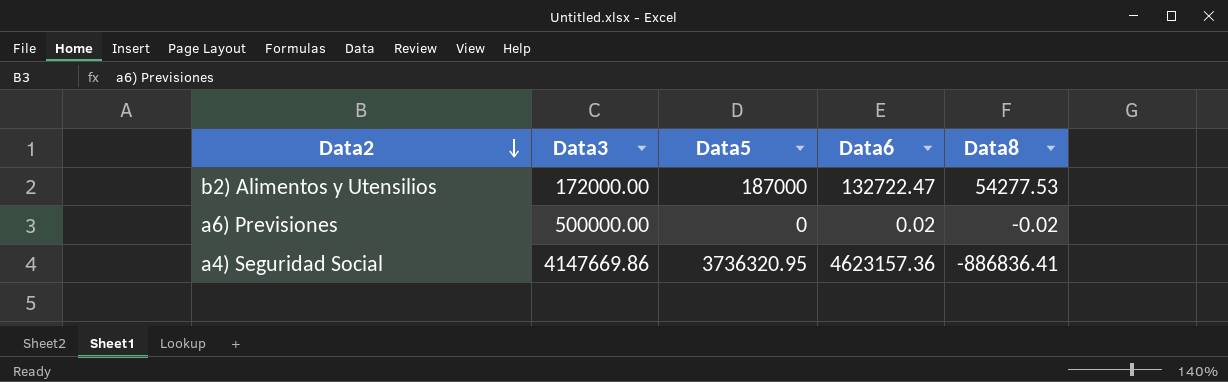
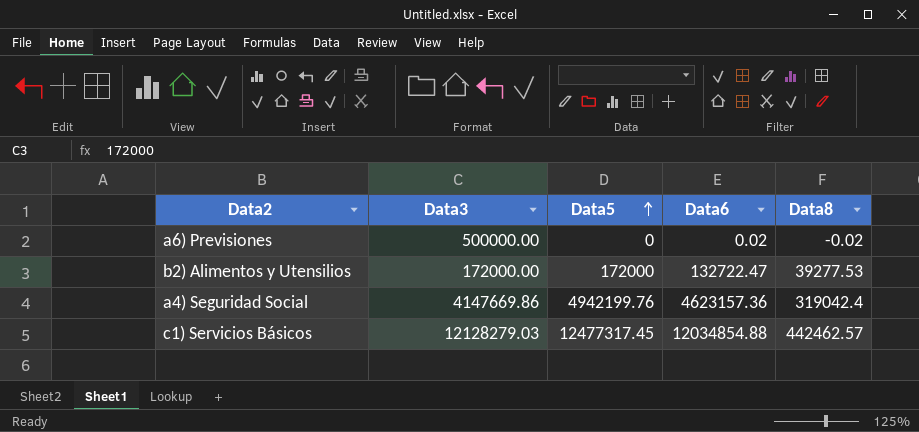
row order: Data2 descending -> Data5 ascending
b2) Alimentos y Utensilios | Data5: 187000 -> 172000
b2) Alimentos y Utensilios | Data8: 54277.53 -> 39277.53
a4) Seguridad Social | Data5: 3736320.95 -> 4942199.76
a4) Seguridad Social | Data8: -886836.41 -> 319042.4
row c1) Servicios Básicos: none -> 12128279.03 | 12477317.45 | 12034854.88 | 442462.57

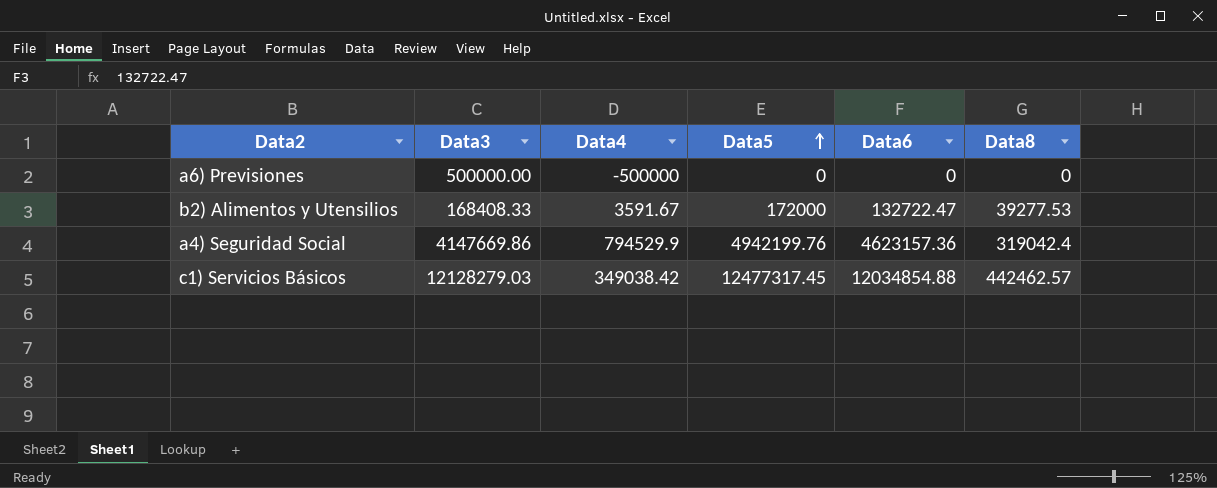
column Data4 | formula: none -> [Data5] - [Data3]
a6) Previsiones | Data6: 0.02 -> 0
a6) Previsiones | Data8: -0.02 -> 0
b2) Alimentos y Utensilios | Data3: 172000.00 -> 168408.33

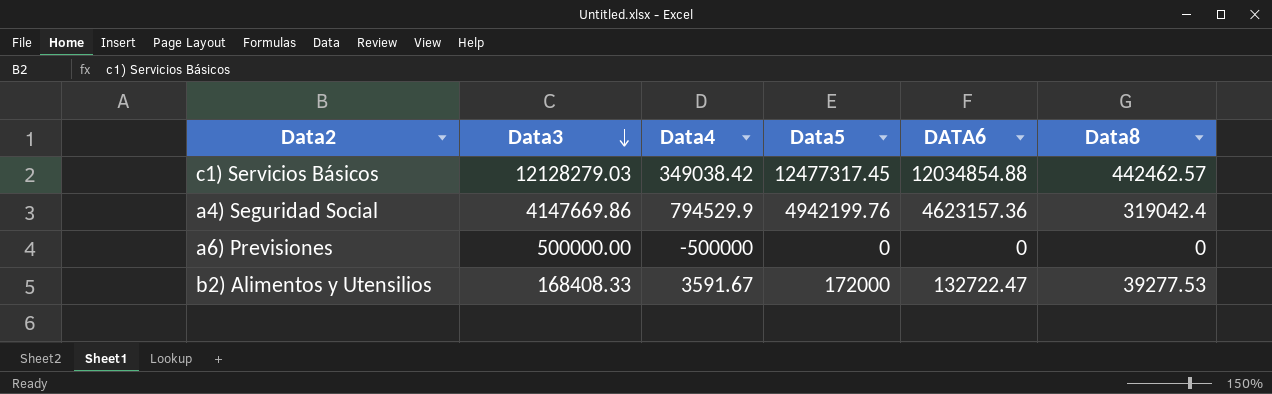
row order: Data5 ascending -> Data3 descending
column name: Data6 -> DATA6

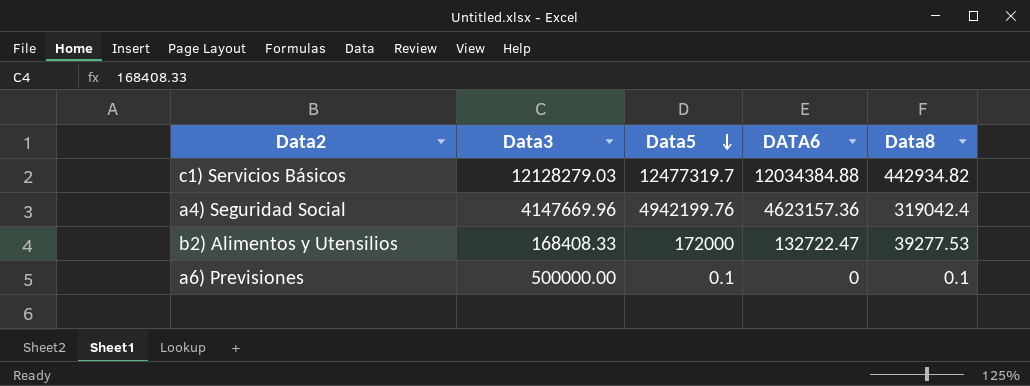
row order: Data3 descending -> Data5 descending
column Data4 | formula: [Data5] - [Data3] -> none
c1) Servicios Básicos | Data5: 12477317.45 -> 12477319.7
c1) Servicios Básicos | DATA6: 12034854.88 -> 12034384.88
c1) Servicios Básicos | Data8: 442462.57 -> 442934.82
a4) Seguridad Social | Data3: 4147669.86 -> 4147669.96
a6) Previsiones | Data5: 0 -> 0.1
a6) Previsiones | Data8: 0 -> 0.1

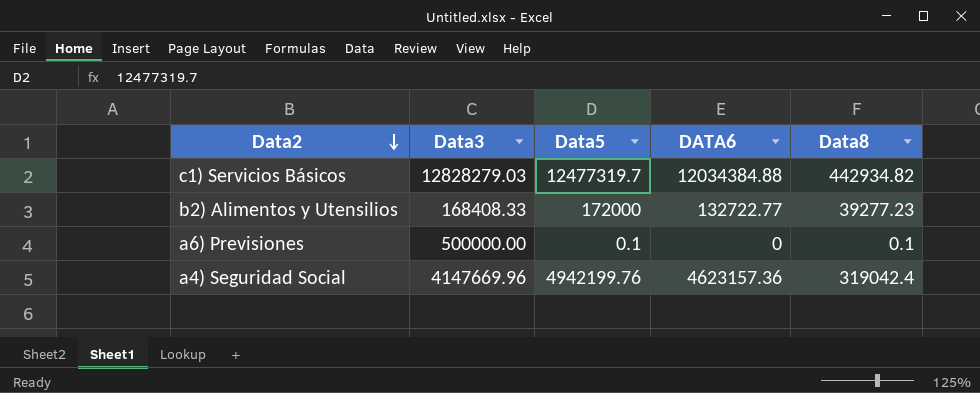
row order: Data5 descending -> Data2 descending
c1) Servicios Básicos | Data3: 12128279.03 -> 12828279.03
b2) Alimentos y Utensilios | DATA6: 132722.47 -> 132722.77
b2) Alimentos y Utensilios | Data8: 39277.53 -> 39277.23

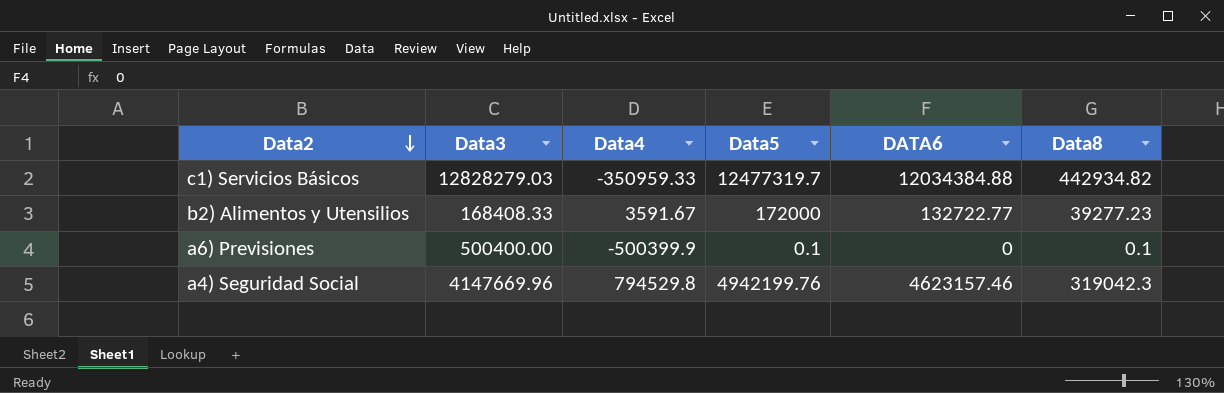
column Data4 | formula: none -> [Data5] - [Data3]
a6) Previsiones | Data3: 500000.00 -> 500400.00
a4) Seguridad Social | DATA6: 4623157.36 -> 4623157.46
a4) Seguridad Social | Data8: 319042.4 -> 319042.3

